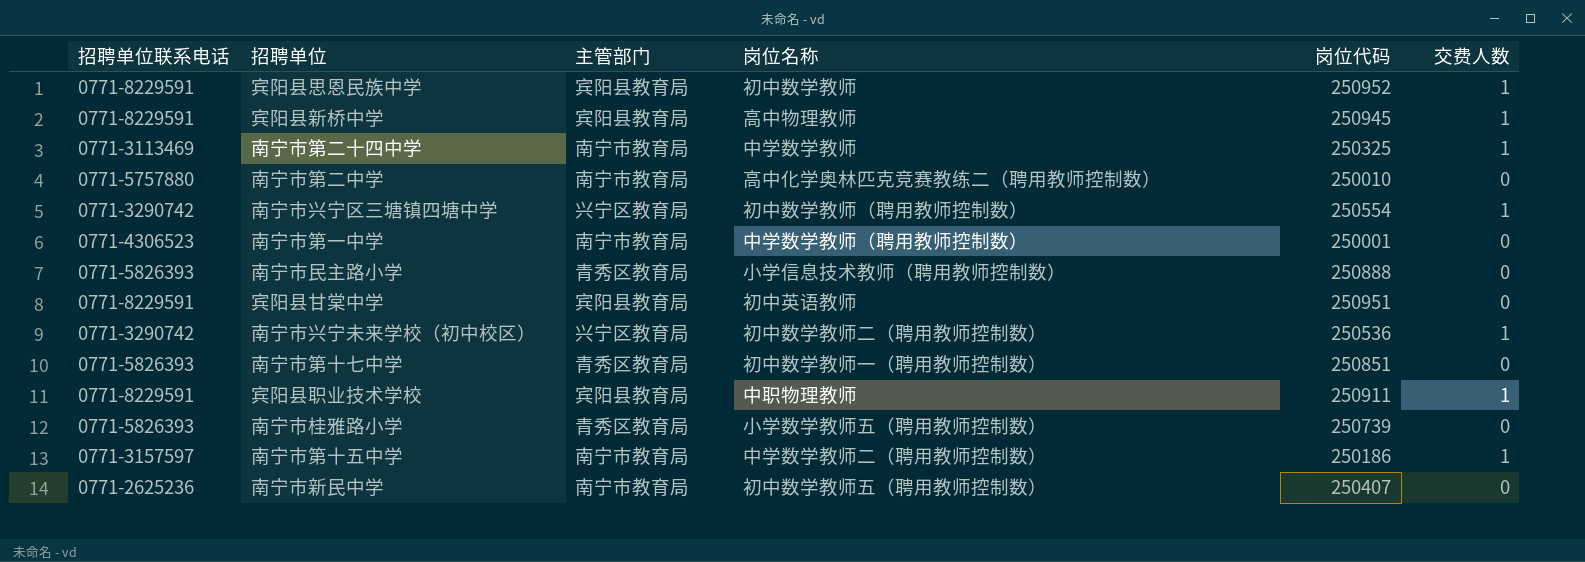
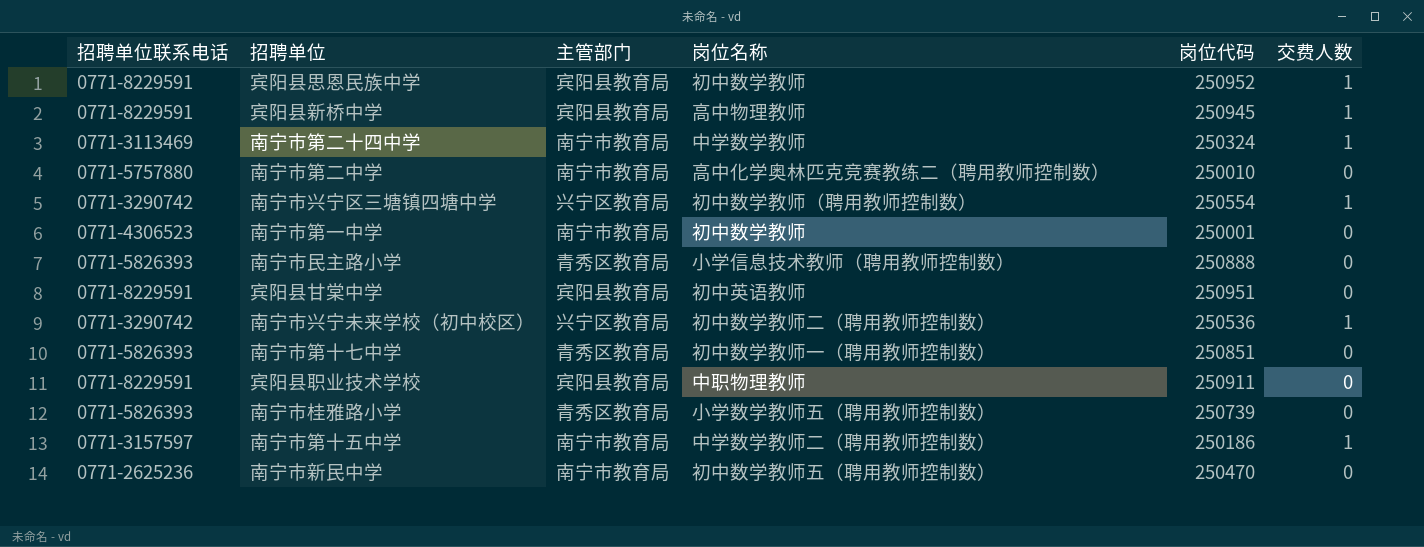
南宁市第二十四中学 | 岗位代码: 250325 -> 250324
南宁市第一中学 | 岗位名称: 中学数学教师（聘用教师控制数） -> 初中数学教师
宾阳县职业技术学校 | 交费人数: 1 -> 0
南宁市新民中学 | 岗位代码: 250407 -> 250470

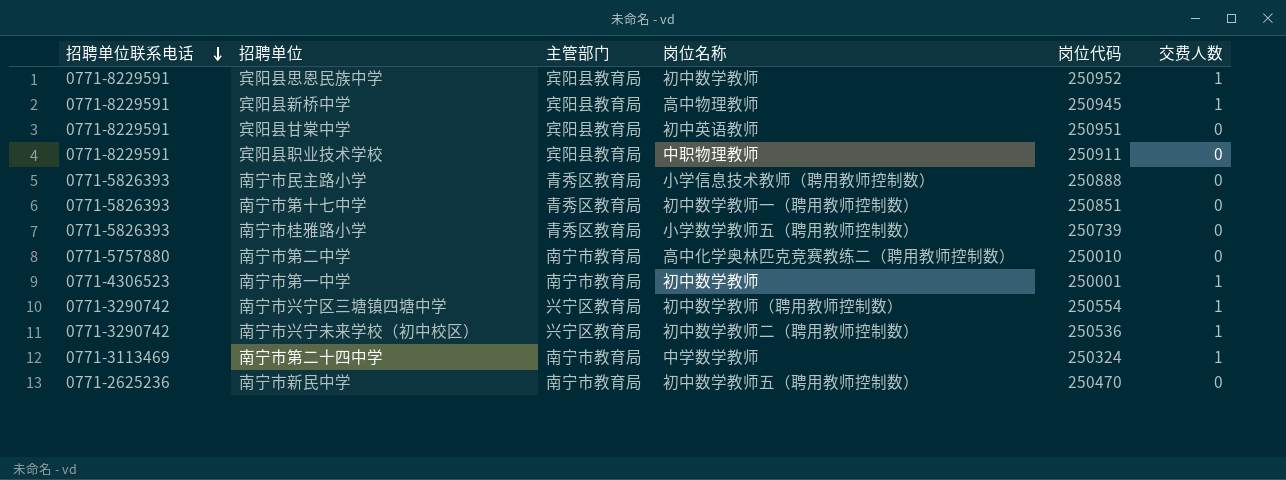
row order: none -> 招聘单位联系电话 descending
row 南宁市第十五中学: 0771-3157597 | 南宁市教育局 | 中学数学教师二（聘用教师控制数） | 250186 | 1 -> none
南宁市第一中学 | 交费人数: 0 -> 1

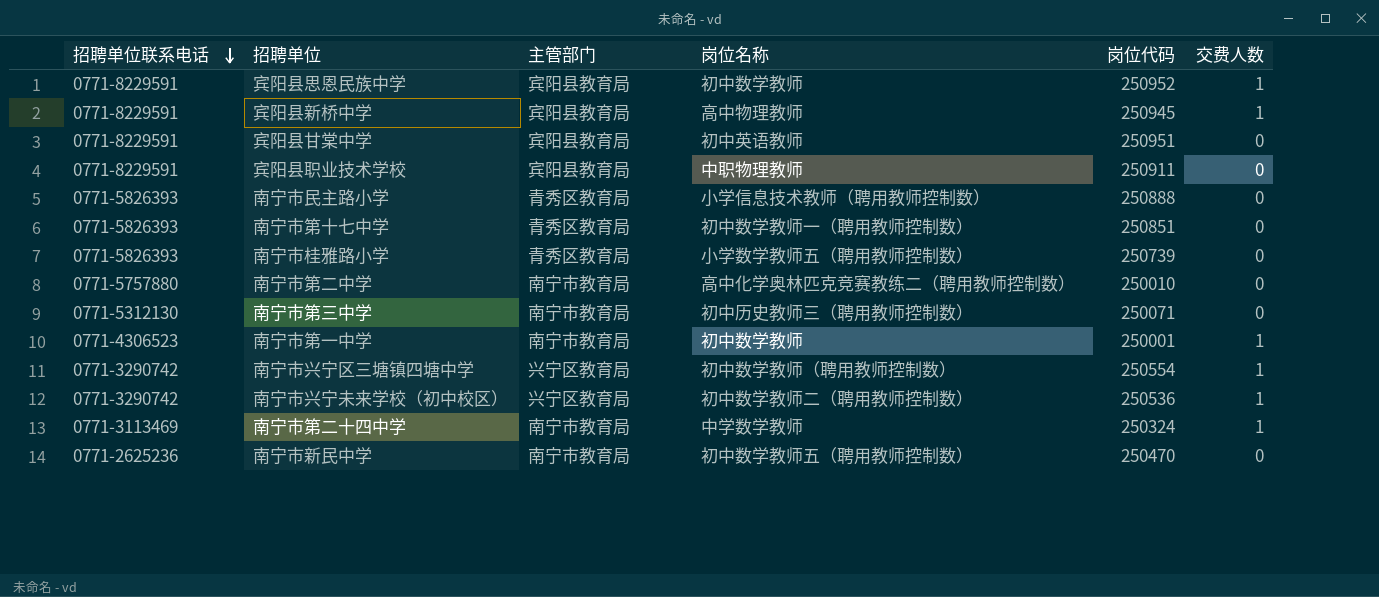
row 南宁市第三中学: none -> 0771-5312130 | 南宁市教育局 | 初中历史教师三（聘用教师控制数） | 250071 | 0

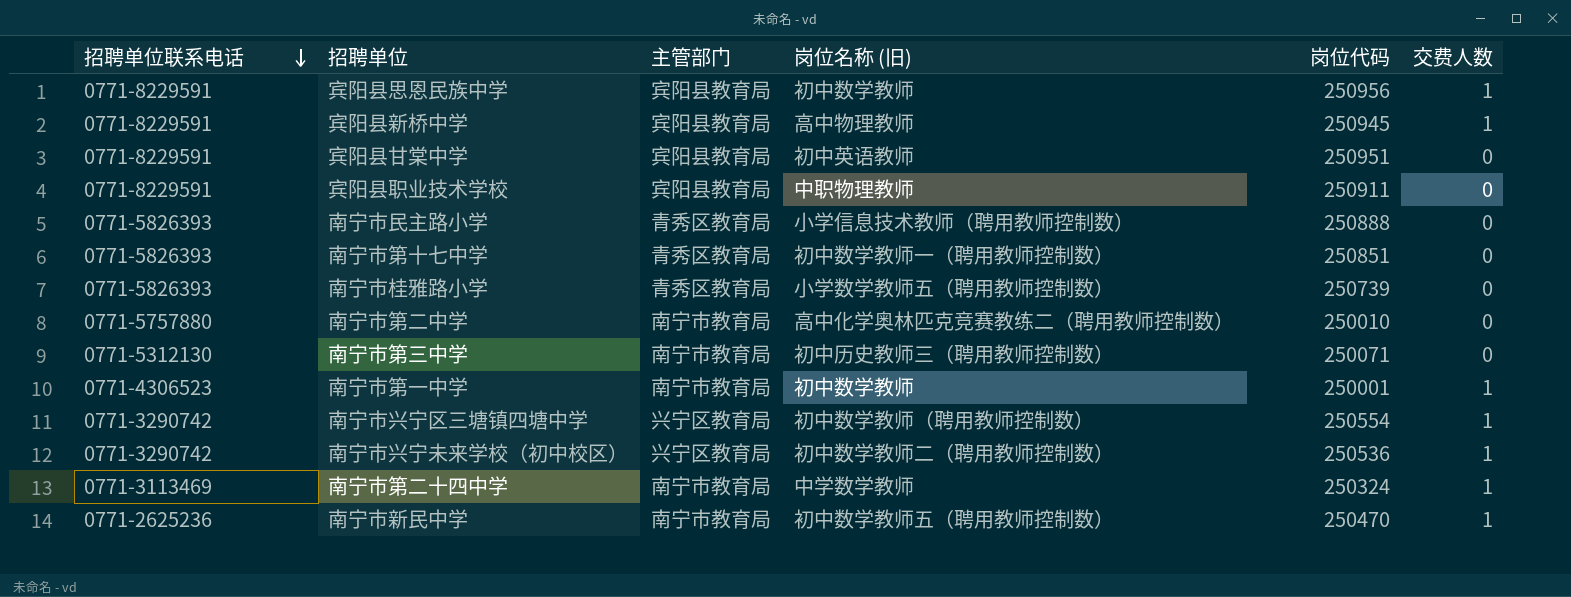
column name: 岗位名称 -> 岗位名称 (旧)
宾阳县思恩民族中学 | 岗位代码: 250952 -> 250956
南宁市新民中学 | 交费人数: 0 -> 1

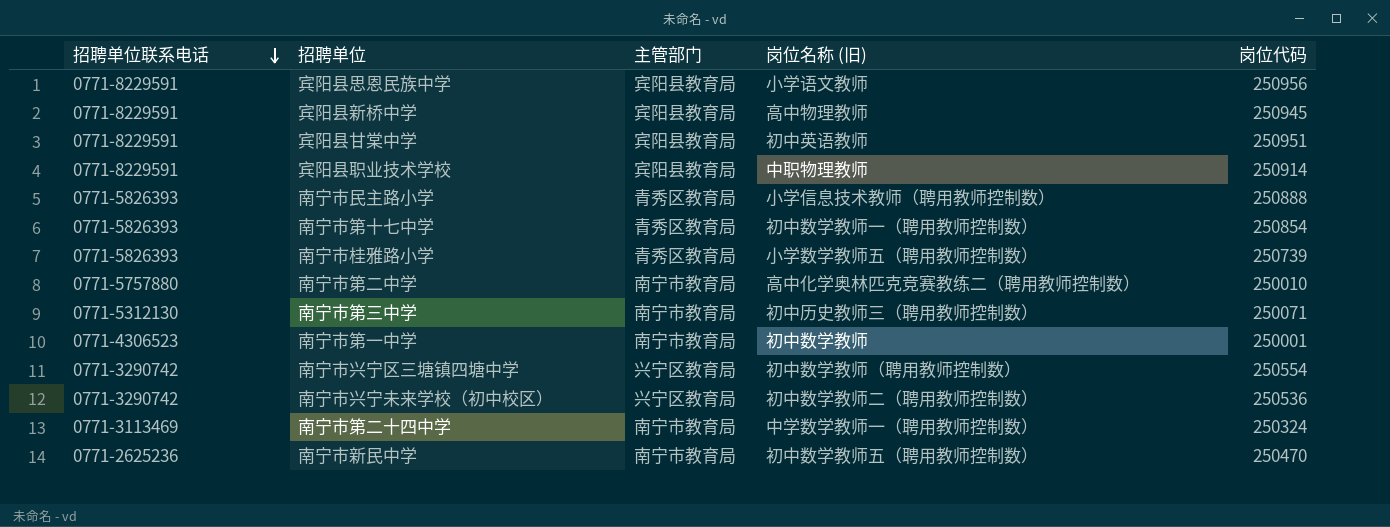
column 交费人数 | position: 6 -> none
宾阳县思恩民族中学 | 岗位名称 (旧): 初中数学教师 -> 小学语文教师
宾阳县职业技术学校 | 岗位代码: 250911 -> 250914
南宁市第十七中学 | 岗位代码: 250851 -> 250854
南宁市第二十四中学 | 岗位名称 (旧): 中学数学教师 -> 中学数学教师一（聘用教师控制数）

